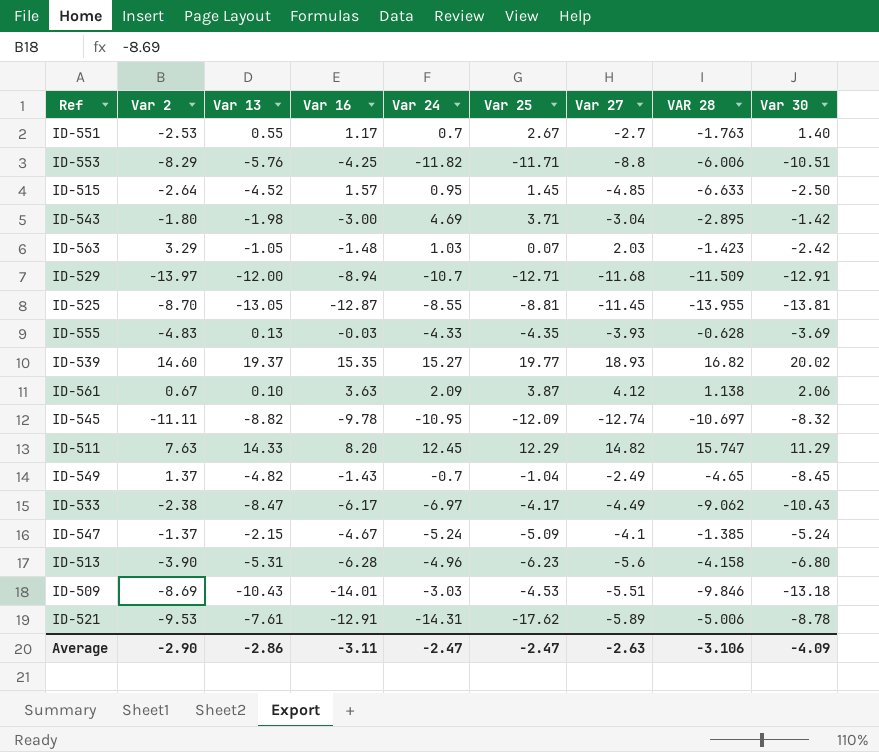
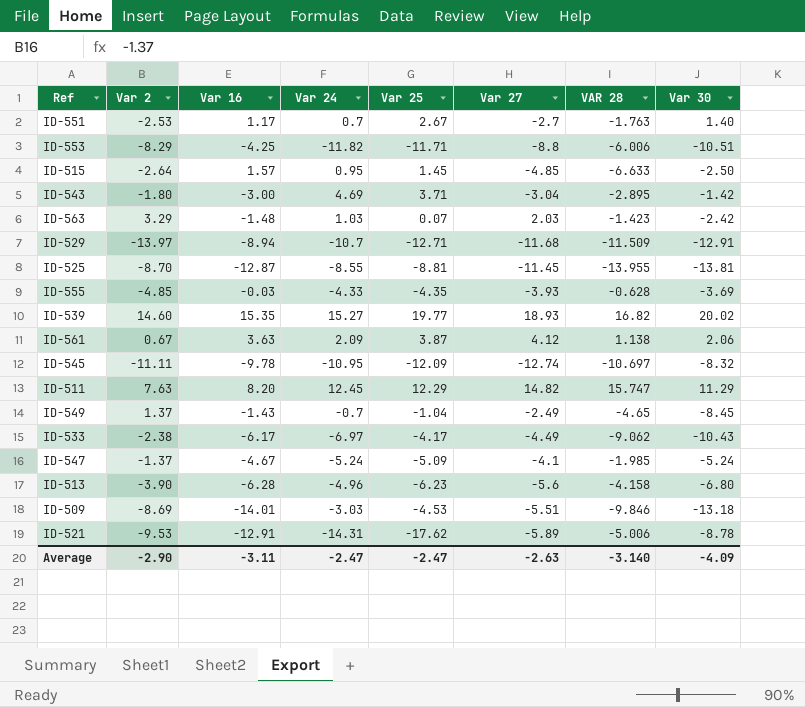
column Var 13 | position: 3 -> none
ID-555 | Var 2: -4.83 -> -4.85
ID-547 | VAR 28: -1.385 -> -1.985
Average | VAR 28: -3.106 -> -3.140

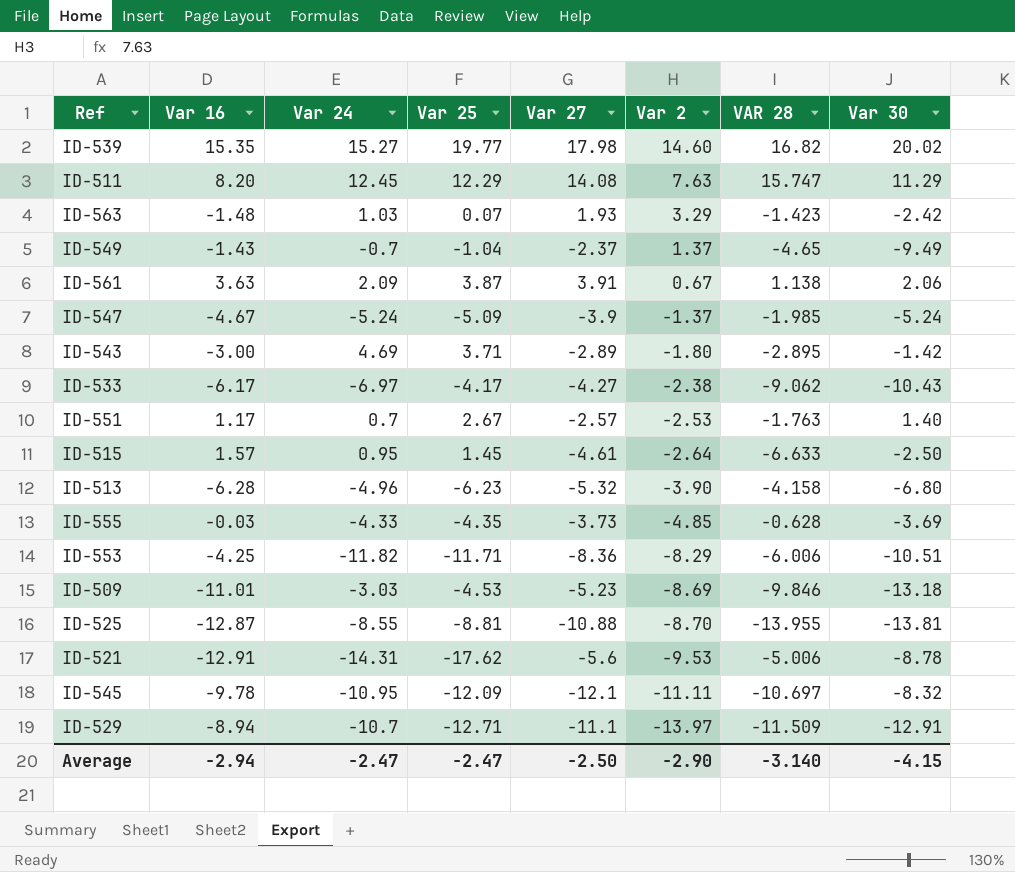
row order: none -> Var 2 descending
column Var 2 | position: 2 -> 6
ID-539 | Var 27: 18.93 -> 17.98
ID-511 | Var 27: 14.82 -> 14.08
ID-563 | Var 27: 2.03 -> 1.93
ID-549 | Var 27: -2.49 -> -2.37
ID-549 | Var 30: -8.45 -> -9.49
ID-561 | Var 27: 4.12 -> 3.91
ID-547 | Var 27: -4.1 -> -3.9
ID-543 | Var 27: -3.04 -> -2.89
ID-533 | Var 27: -4.49 -> -4.27
ID-551 | Var 27: -2.7 -> -2.57
ID-515 | Var 27: -4.85 -> -4.61
ID-513 | Var 27: -5.6 -> -5.32
ID-555 | Var 27: -3.93 -> -3.73
ID-553 | Var 27: -8.8 -> -8.36
ID-509 | Var 16: -14.01 -> -11.01
ID-509 | Var 27: -5.51 -> -5.23
ID-525 | Var 27: -11.45 -> -10.88
ID-521 | Var 27: -5.89 -> -5.6
ID-545 | Var 27: -12.74 -> -12.1
ID-529 | Var 27: -11.68 -> -11.1
Average | Var 16: -3.11 -> -2.94
Average | Var 27: -2.63 -> -2.50
Average | Var 30: -4.09 -> -4.15

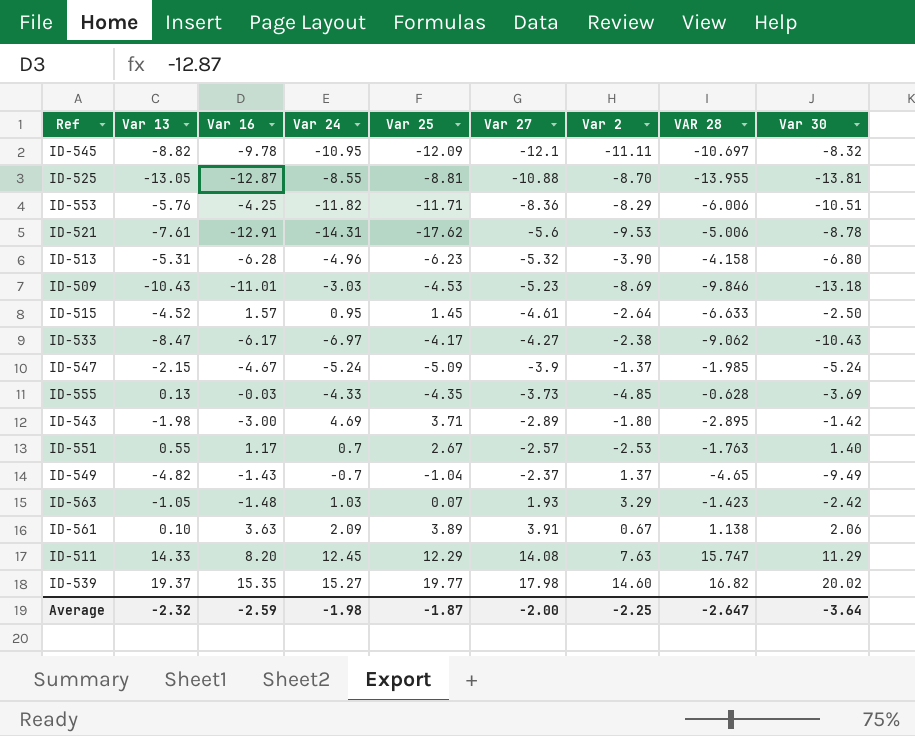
row order: Var 2 descending -> Var 27 ascending
column Var 13 | position: none -> 2
row ID-529: -8.94 | -10.7 | -12.71 | -11.1 | -13.97 | -11.509 | -12.91 -> none
ID-561 | Var 25: 3.87 -> 3.89
Average | Var 16: -2.94 -> -2.59
Average | Var 24: -2.47 -> -1.98
Average | Var 25: -2.47 -> -1.87
Average | Var 27: -2.50 -> -2.00
Average | Var 2: -2.90 -> -2.25
Average | VAR 28: -3.140 -> -2.647
Average | Var 30: -4.15 -> -3.64

